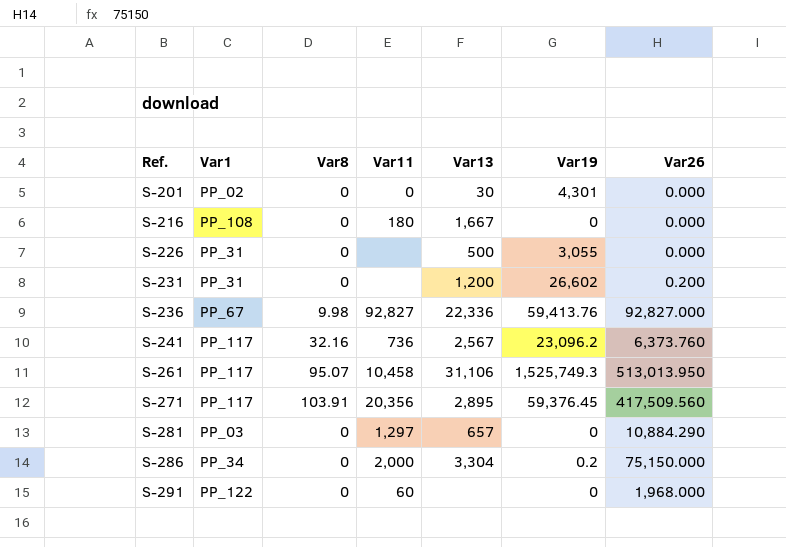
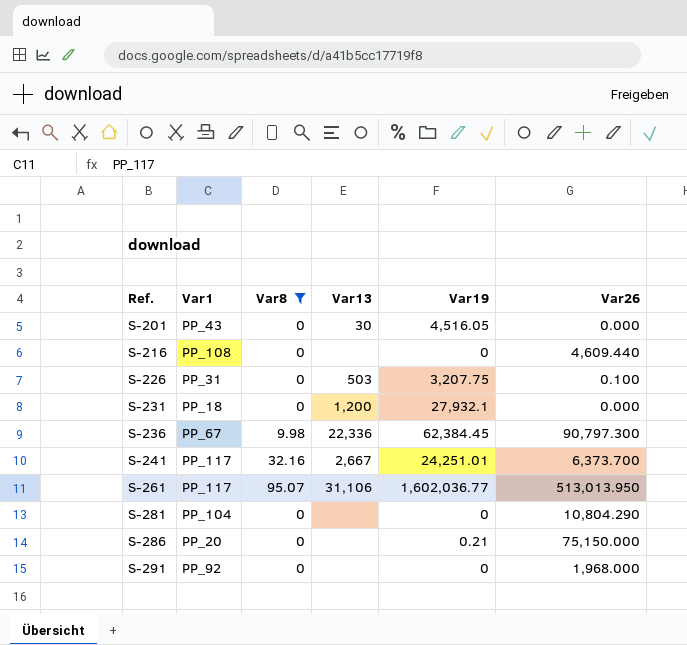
filter: none -> Var8 != 103.91
column Var11 | position: 4 -> none
S-201 | Var1: PP_02 -> PP_43
S-201 | Var19: 4,301 -> 4,516.05
S-216 | Var13: 1,667 -> none
S-216 | Var26: 0.000 -> 4,609.440
S-226 | Var13: 500 -> 503
S-226 | Var19: 3,055 -> 3,207.75
S-226 | Var26: 0.000 -> 0.100
S-231 | Var1: PP_31 -> PP_18
S-231 | Var19: 26,602 -> 27,932.1
S-231 | Var26: 0.200 -> 0.000
S-236 | Var19: 59,413.76 -> 62,384.45
S-236 | Var26: 92,827.000 -> 90,797.300
S-241 | Var13: 2,567 -> 2,667
S-241 | Var19: 23,096.2 -> 24,251.01
S-241 | Var26: 6,373.760 -> 6,373.700
S-261 | Var19: 1,525,749.3 -> 1,602,036.77
S-281 | Var1: PP_03 -> PP_104
S-281 | Var13: 657 -> none
S-281 | Var26: 10,884.290 -> 10,804.290
S-286 | Var1: PP_34 -> PP_20
S-286 | Var13: 3,304 -> none
S-286 | Var19: 0.2 -> 0.21
S-291 | Var1: PP_122 -> PP_92

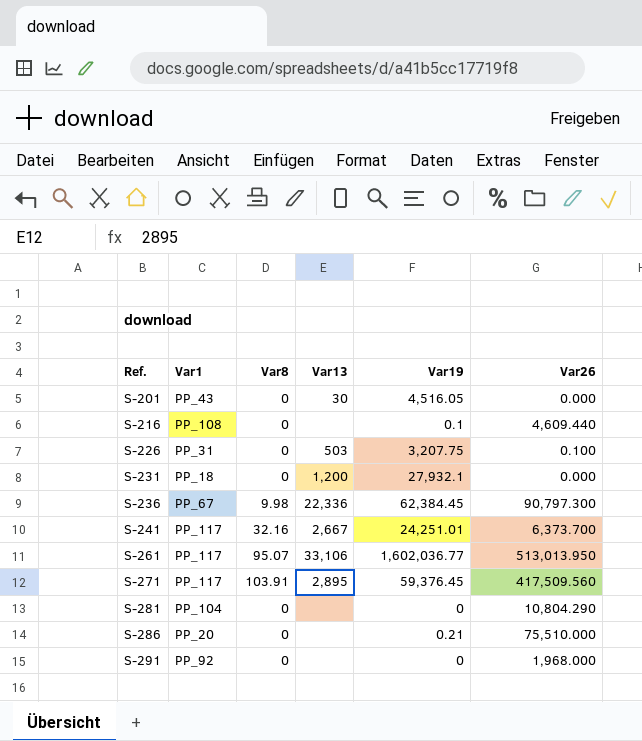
filter: Var8 != 103.91 -> none
S-216 | Var19: 0 -> 0.1
S-261 | Var13: 31,106 -> 33,106
S-286 | Var26: 75,150.000 -> 75,510.000

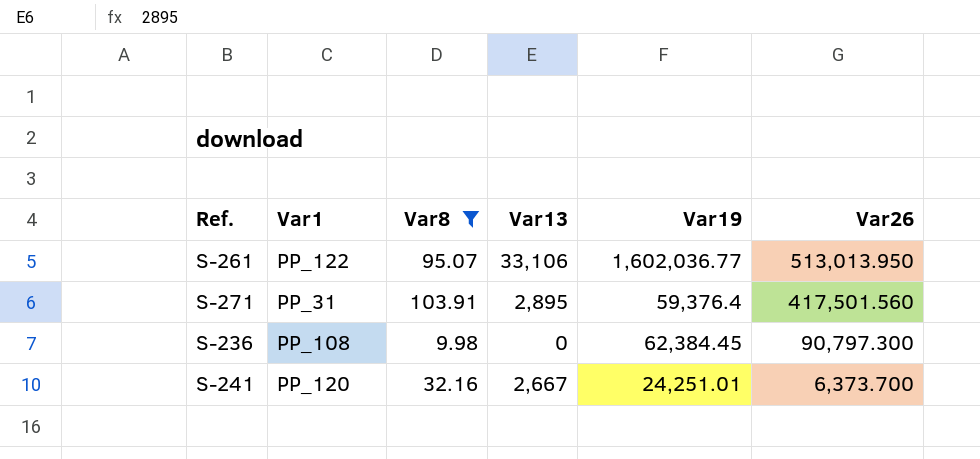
filter: none -> Var8 != 0
row order: Ref. ascending -> Var26 descending
S-261 | Var1: PP_117 -> PP_122
S-271 | Var1: PP_117 -> PP_31
S-271 | Var19: 59,376.45 -> 59,376.4
S-271 | Var26: 417,509.560 -> 417,501.560
S-236 | Var1: PP_67 -> PP_108
S-236 | Var13: 22,336 -> 0
S-241 | Var1: PP_117 -> PP_120

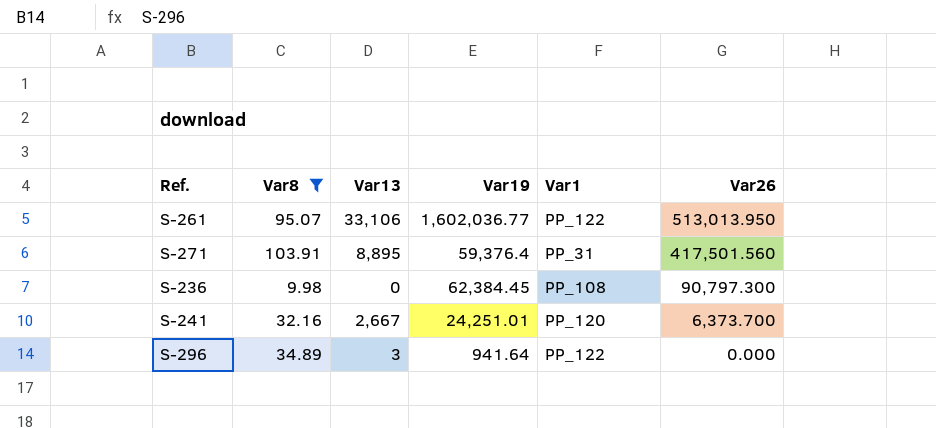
column Var1 | position: 2 -> 5
S-271 | Var13: 2,895 -> 8,895
row S-296: none -> 34.89 | 3 | 941.64 | PP_122 | 0.000

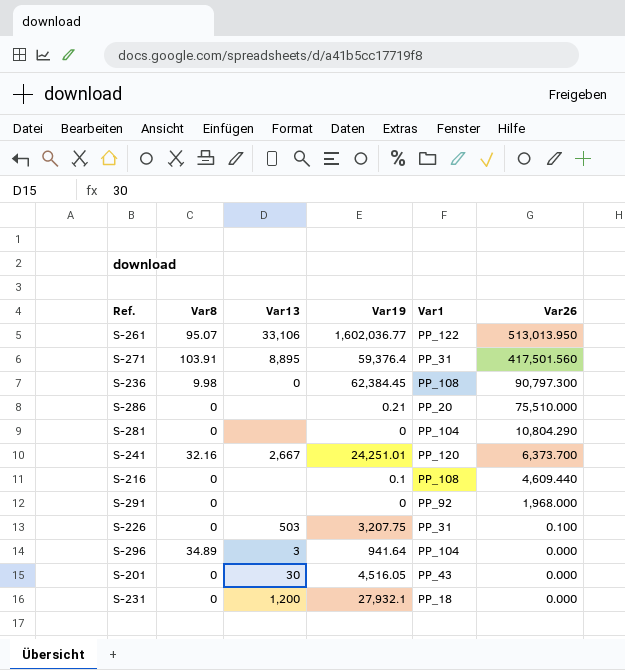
filter: Var8 != 0 -> none
S-296 | Var1: PP_122 -> PP_104

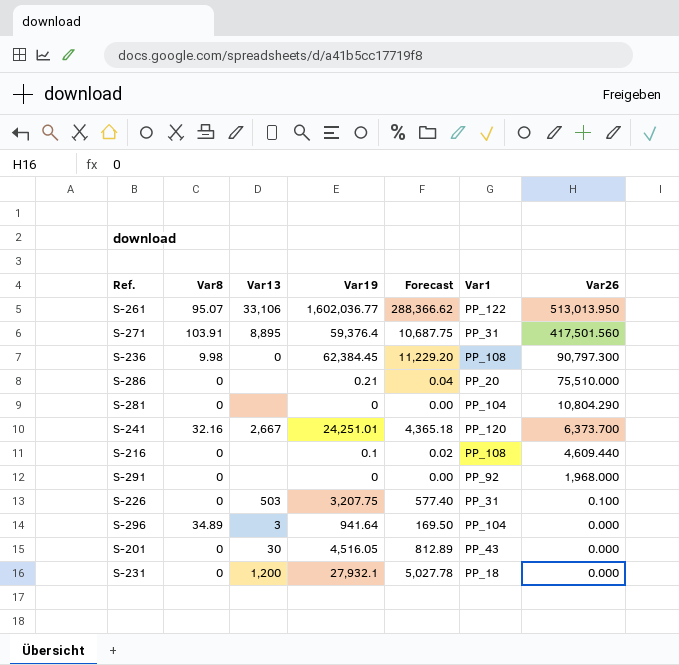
column Forecast | formula: none -> [Var19] * 0.18

